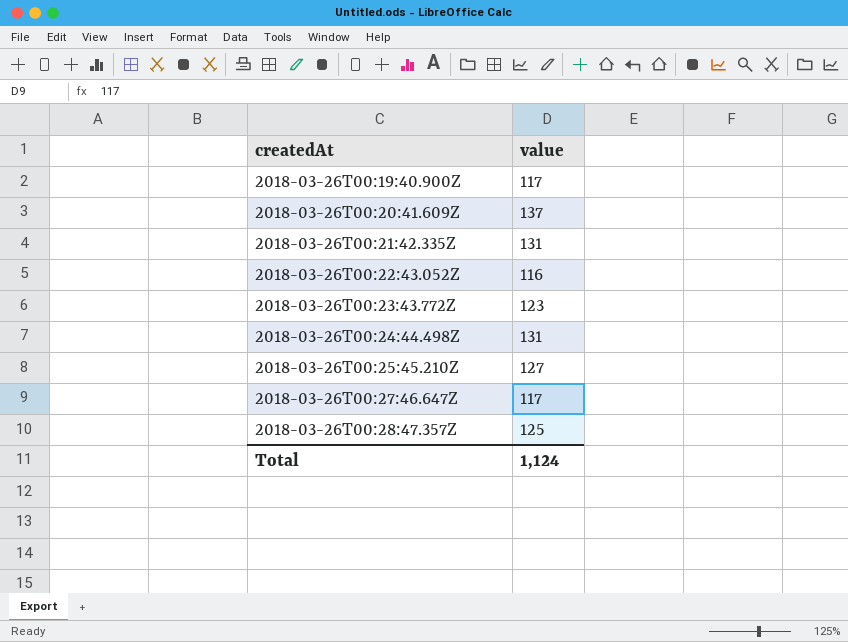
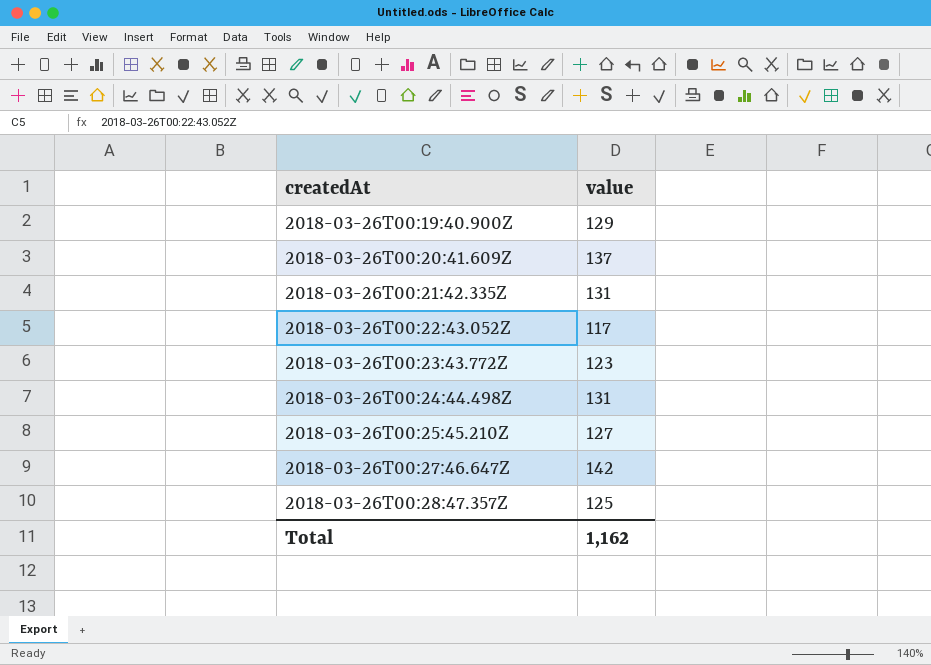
2018-03-26T00:19:40.900Z | value: 117 -> 129
2018-03-26T00:22:43.052Z | value: 116 -> 117
2018-03-26T00:27:46.647Z | value: 117 -> 142
Total | value: 1,124 -> 1,162

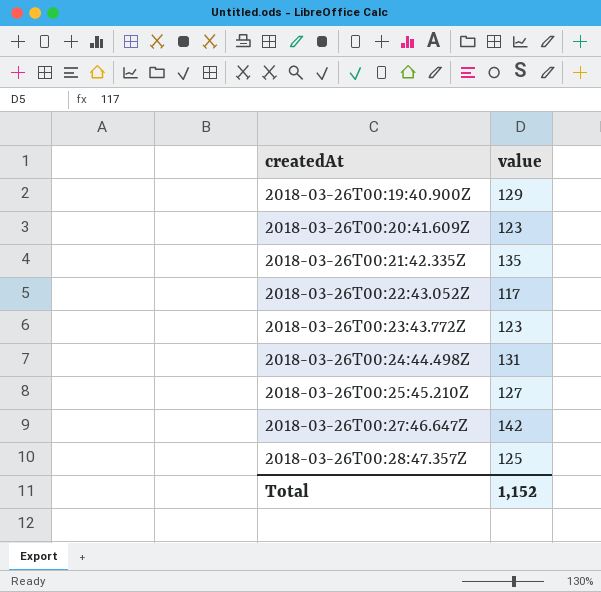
2018-03-26T00:20:41.609Z | value: 137 -> 123
2018-03-26T00:21:42.335Z | value: 131 -> 135
Total | value: 1,162 -> 1,152

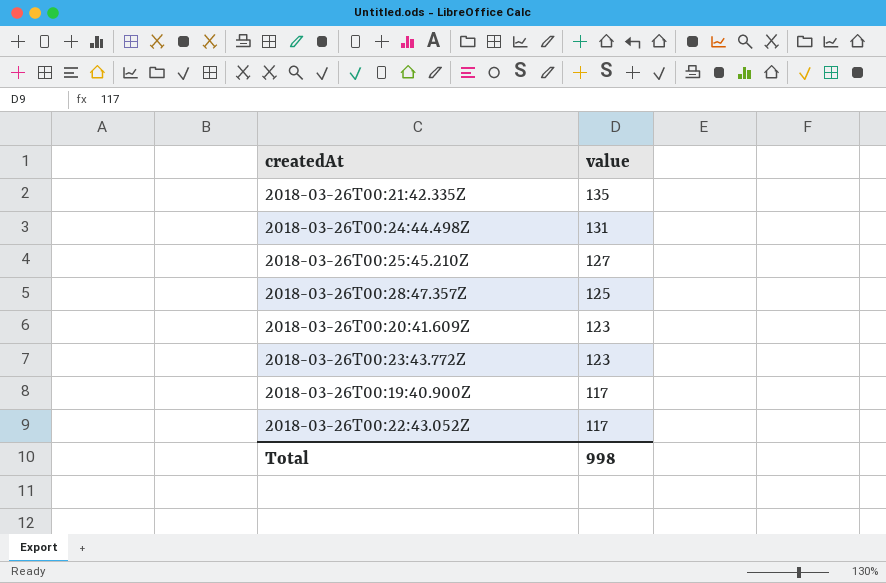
row order: createdAt ascending -> value descending
row 2018-03-26T00:27:46.647Z: 142 -> none
2018-03-26T00:19:40.900Z | value: 129 -> 117
Total | value: 1,152 -> 998

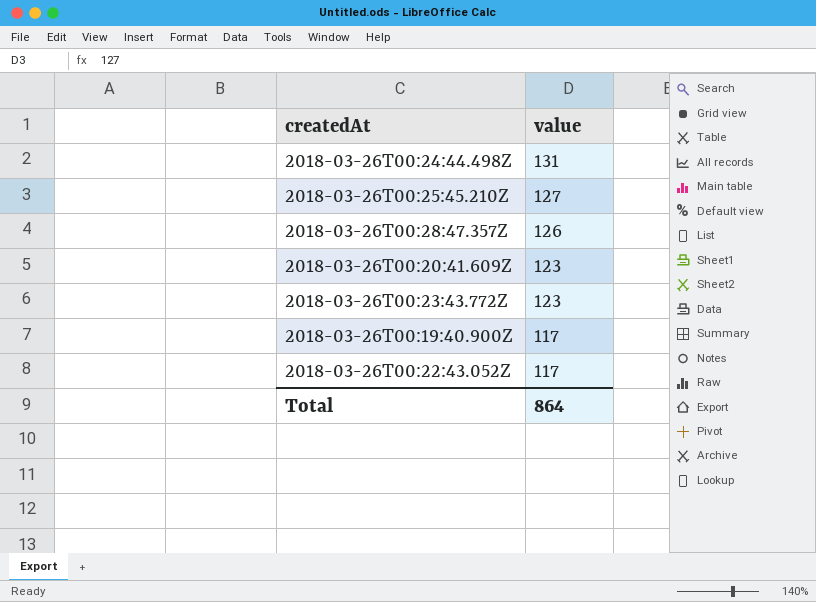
row 2018-03-26T00:21:42.335Z: 135 -> none
2018-03-26T00:28:47.357Z | value: 125 -> 126
Total | value: 998 -> 864

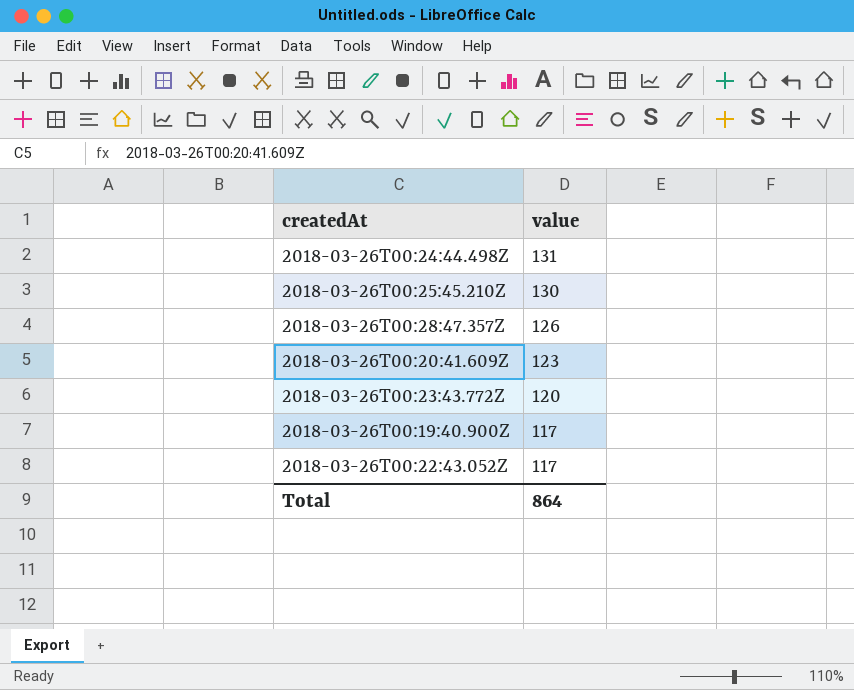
2018-03-26T00:25:45.210Z | value: 127 -> 130
2018-03-26T00:23:43.772Z | value: 123 -> 120

